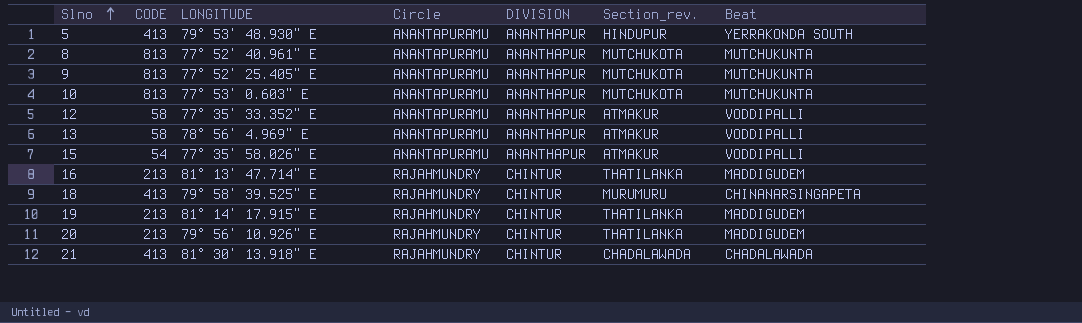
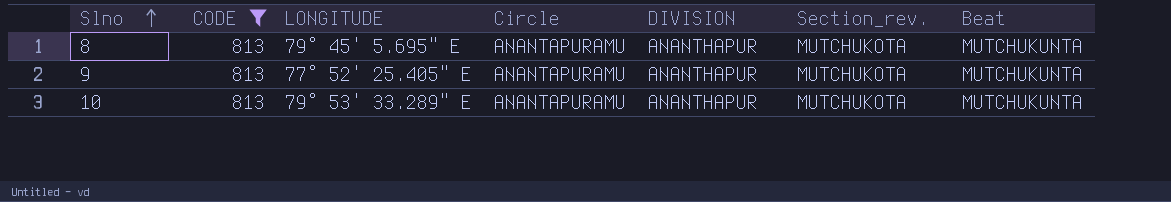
filter: none -> CODE = 813
8 | LONGITUDE: 77° 52' 40.961" E -> 79° 45' 5.695" E
10 | LONGITUDE: 77° 53' 0.603" E -> 79° 53' 33.289" E

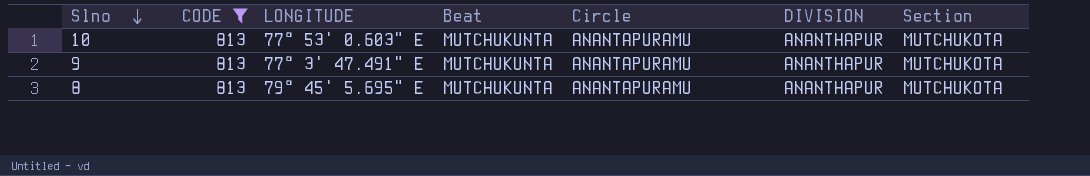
row order: Slno ascending -> Slno descending
column Beat | position: 7 -> 4
column name: Section_rev. -> Section
10 | LONGITUDE: 79° 53' 33.289" E -> 77° 53' 0.603" E
9 | LONGITUDE: 77° 52' 25.405" E -> 77° 3' 47.491" E

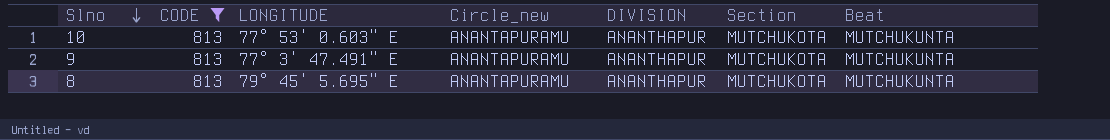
column name: Circle -> Circle_new
column Beat | position: 4 -> 7

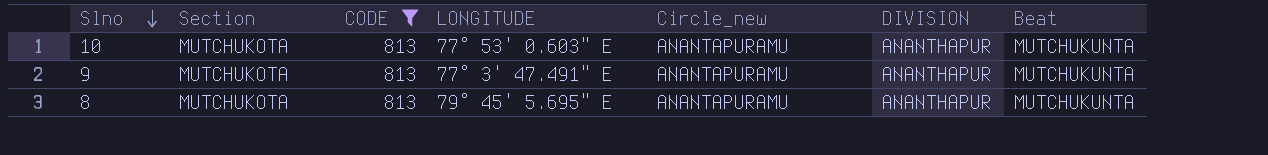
column Section | position: 6 -> 2

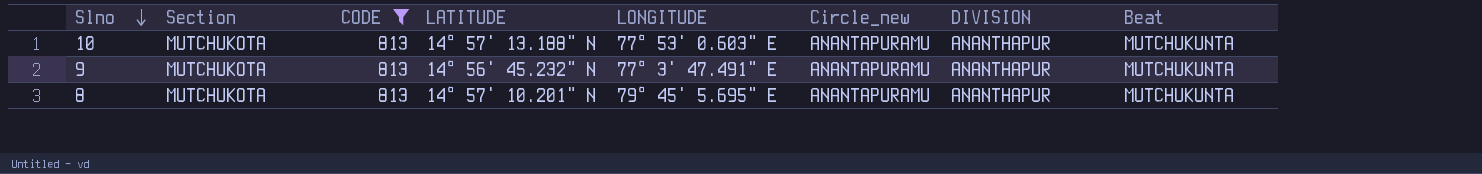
column LATITUDE | position: none -> 4

